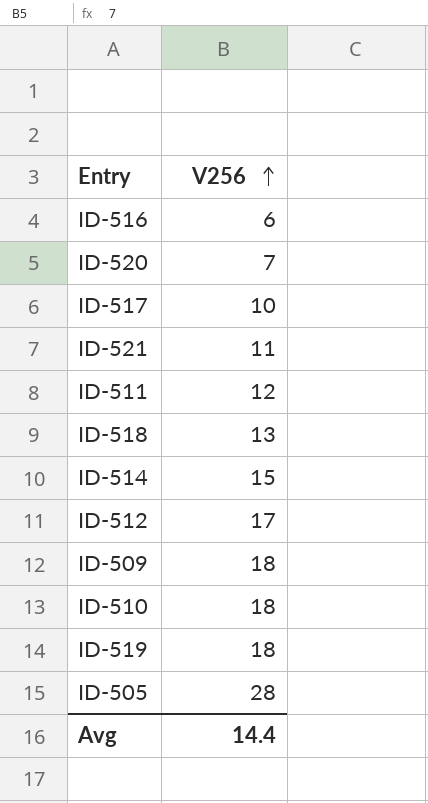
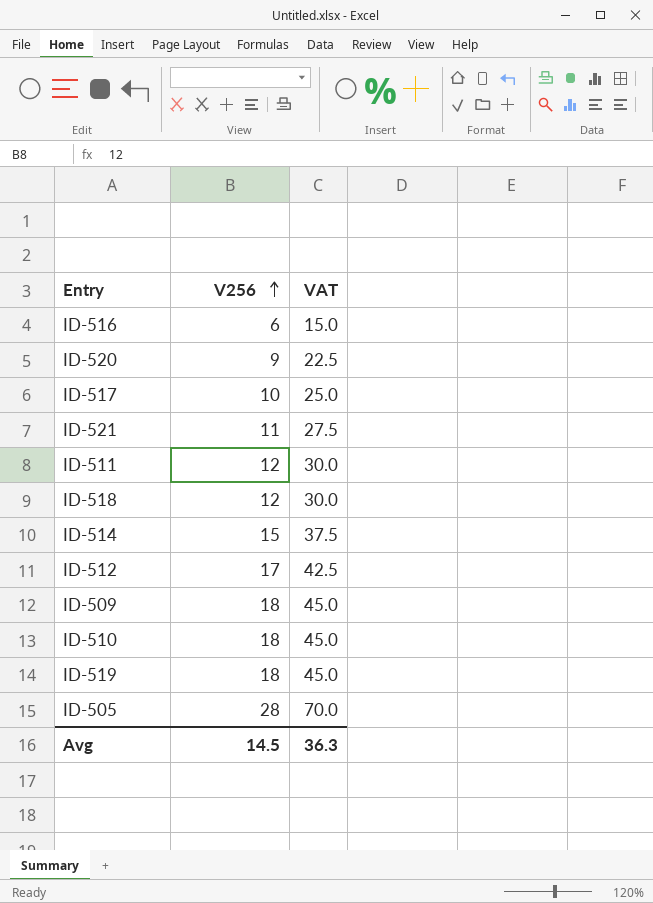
column VAT | formula: none -> [V256] * 2.5
ID-520 | V256: 7 -> 9
ID-518 | V256: 13 -> 12
Avg | V256: 14.4 -> 14.5

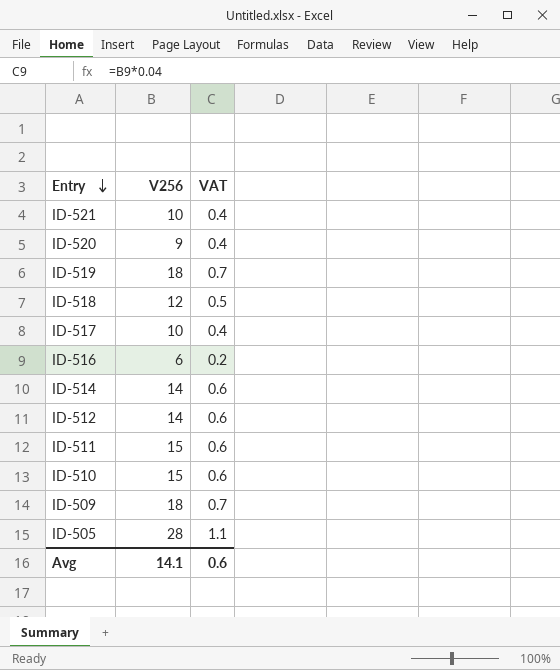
row order: V256 ascending -> Entry descending
column VAT | formula: [V256] * 2.5 -> [V256] * 0.04
ID-521 | V256: 11 -> 10
ID-514 | V256: 15 -> 14
ID-512 | V256: 17 -> 14
ID-511 | V256: 12 -> 15
ID-510 | V256: 18 -> 15
Avg | V256: 14.5 -> 14.1
Avg | VAT: 36.3 -> 0.6

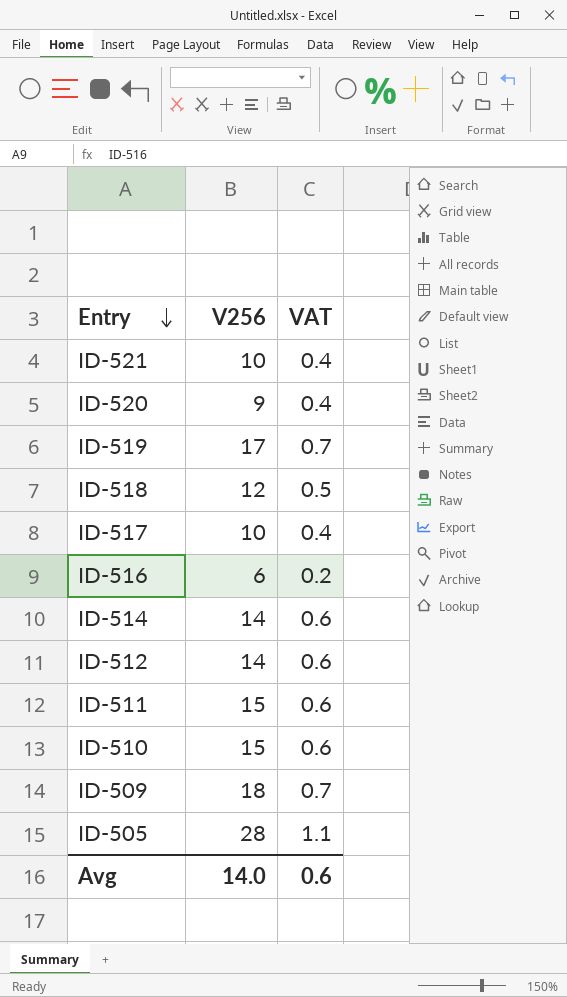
ID-519 | V256: 18 -> 17
Avg | V256: 14.1 -> 14.0

